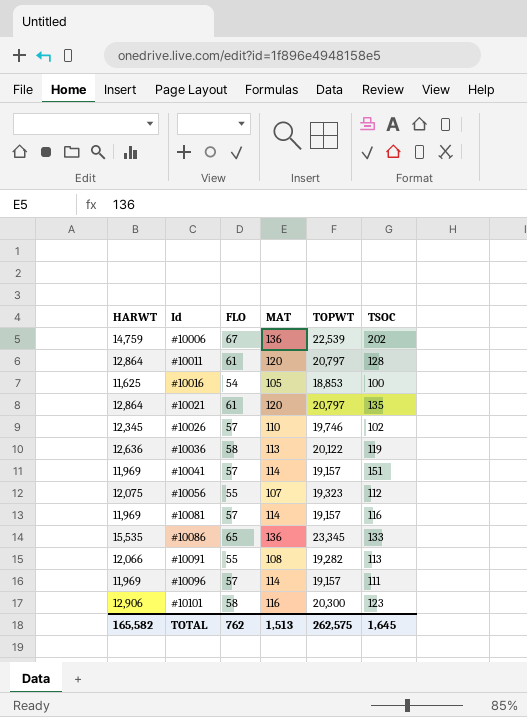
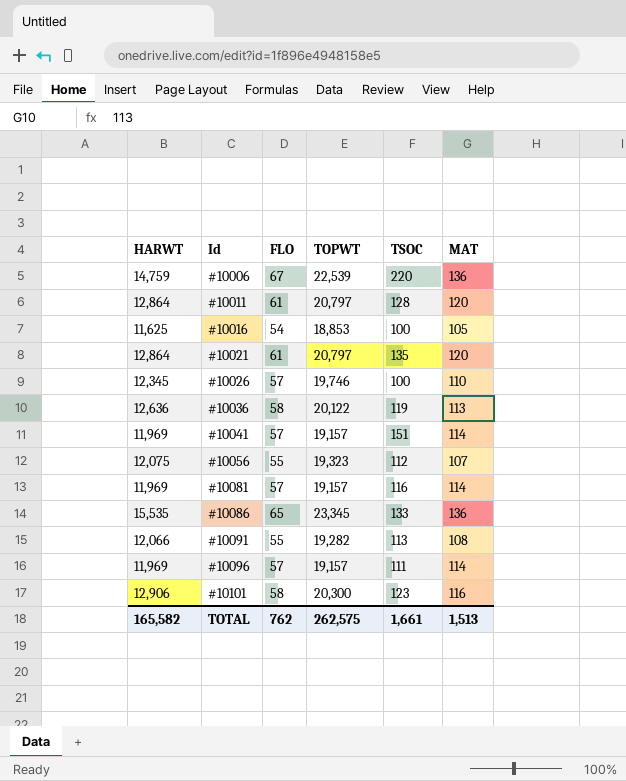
column MAT | position: 4 -> 6
#10006 | TSOC: 202 -> 220
#10026 | TSOC: 102 -> 100
TOTAL | TSOC: 1,645 -> 1,661

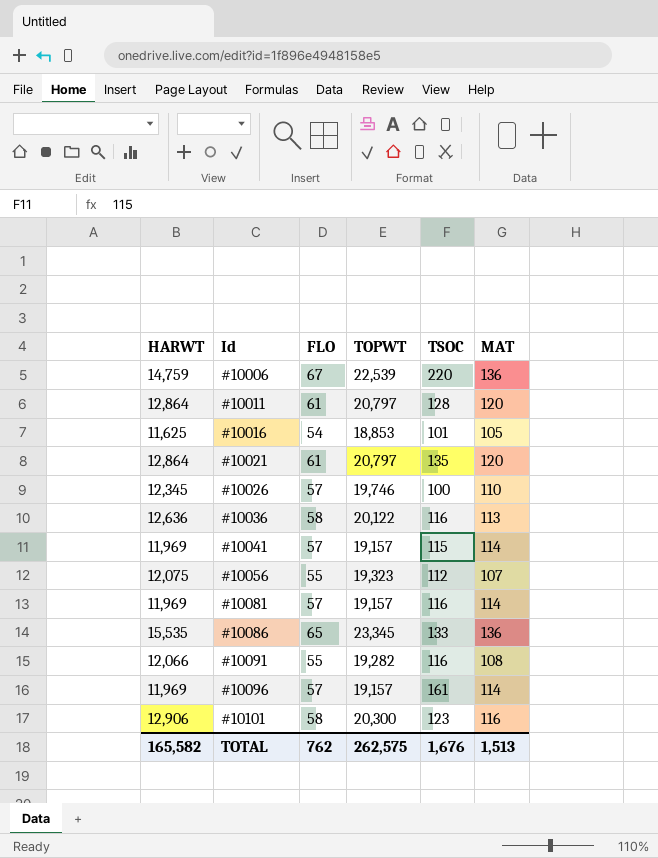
#10016 | TSOC: 100 -> 101
#10036 | TSOC: 119 -> 116
#10041 | TSOC: 151 -> 115
#10091 | TSOC: 113 -> 116
#10096 | TSOC: 111 -> 161
TOTAL | TSOC: 1,661 -> 1,676

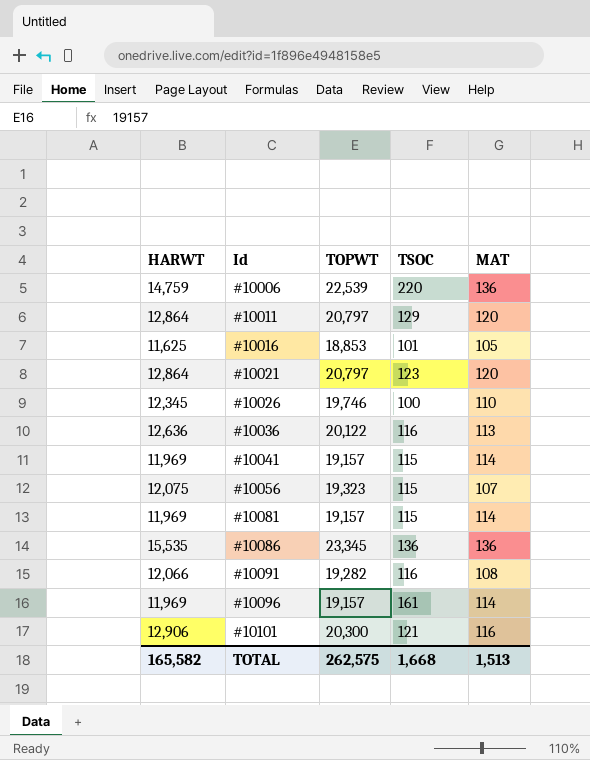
column FLO | position: 3 -> none
#10011 | TSOC: 128 -> 129
#10021 | TSOC: 135 -> 123
#10056 | TSOC: 112 -> 115
#10081 | TSOC: 116 -> 115
#10086 | TSOC: 133 -> 136
#10101 | TSOC: 123 -> 121
TOTAL | TSOC: 1,676 -> 1,668

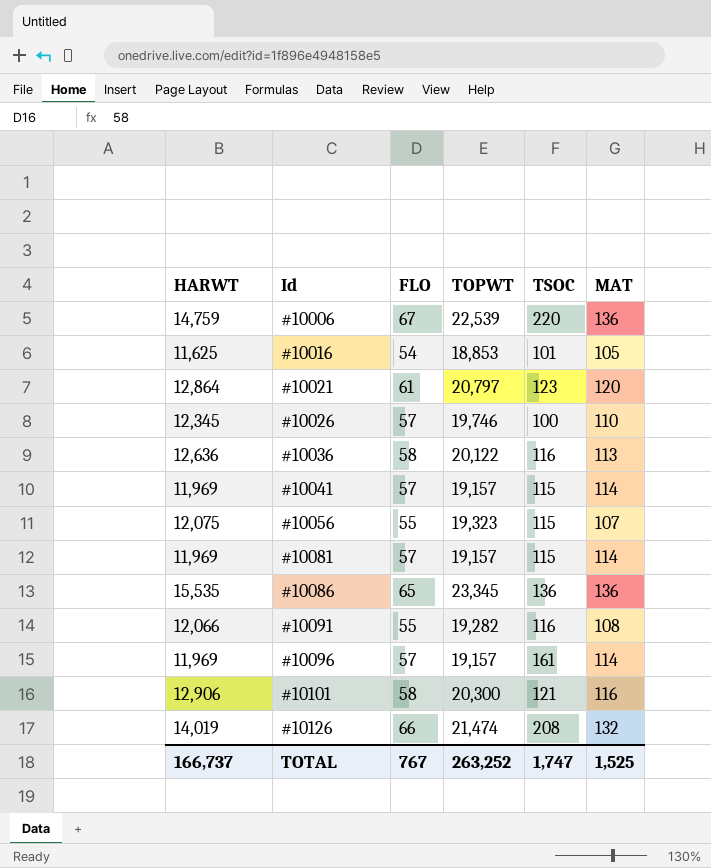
column FLO | position: none -> 3
row #10011: 12,864 | 20,797 | 129 | 120 -> none
row #10126: none -> 14,019 | 66 | 21,474 | 208 | 132
TOTAL | HARWT: 165,582 -> 166,737
TOTAL | TOPWT: 262,575 -> 263,252
TOTAL | TSOC: 1,668 -> 1,747
TOTAL | MAT: 1,513 -> 1,525

